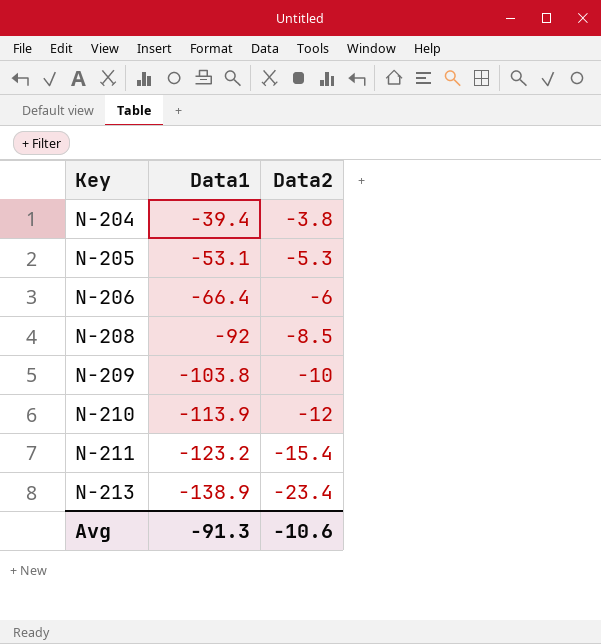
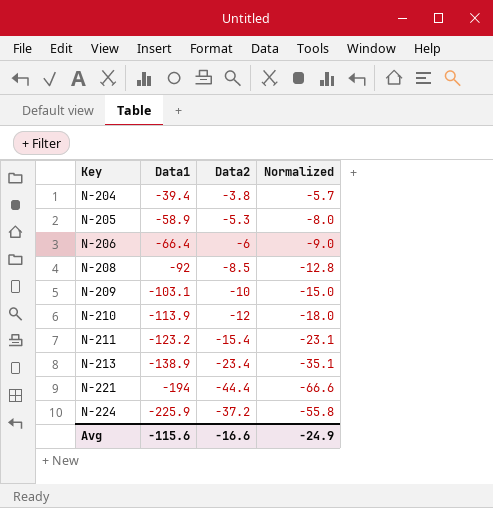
column Normalized | formula: none -> [Data2] * 1.5
N-205 | Data1: -53.1 -> -58.9
N-209 | Data1: -103.8 -> -103.1
row N-221: none -> -194 | -44.4 | -66.6
row N-224: none -> -225.9 | -37.2 | -55.8
Avg | Data1: -91.3 -> -115.6
Avg | Data2: -10.6 -> -16.6

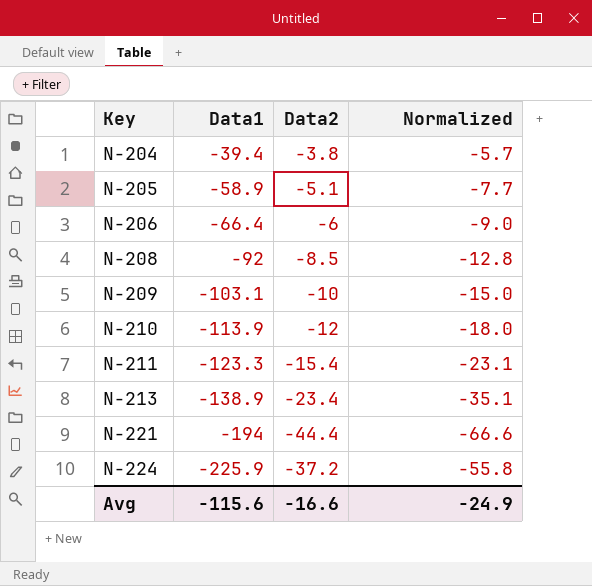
N-205 | Data2: -5.3 -> -5.1
N-205 | Normalized: -8.0 -> -7.7
N-211 | Data1: -123.2 -> -123.3

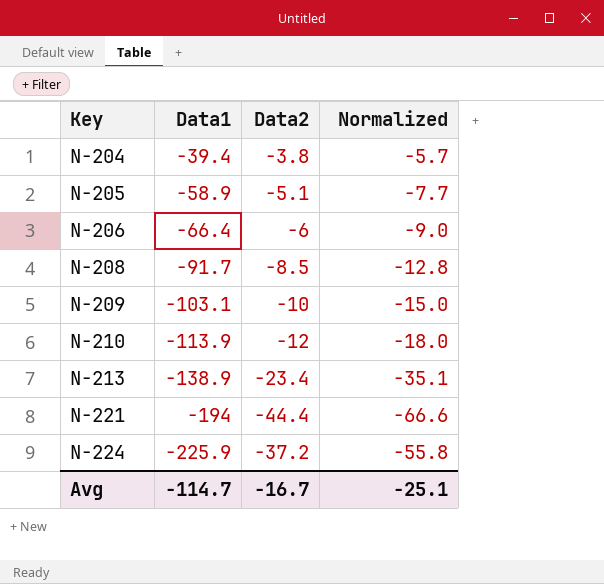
row N-211: -123.3 | -15.4 | -23.1 -> none
N-208 | Data1: -92 -> -91.7
Avg | Data1: -115.6 -> -114.7
Avg | Data2: -16.6 -> -16.7
Avg | Normalized: -24.9 -> -25.1

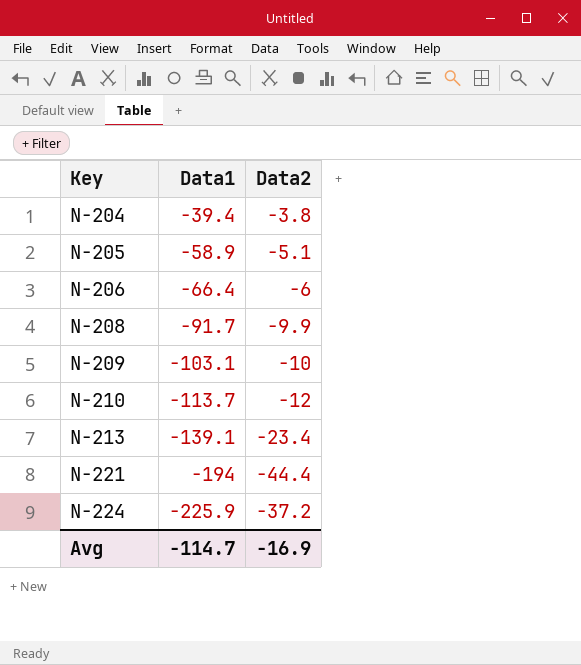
column Normalized | formula: [Data2] * 1.5 -> none
N-208 | Data2: -8.5 -> -9.9
N-210 | Data1: -113.9 -> -113.7
N-213 | Data1: -138.9 -> -139.1
Avg | Data2: -16.7 -> -16.9

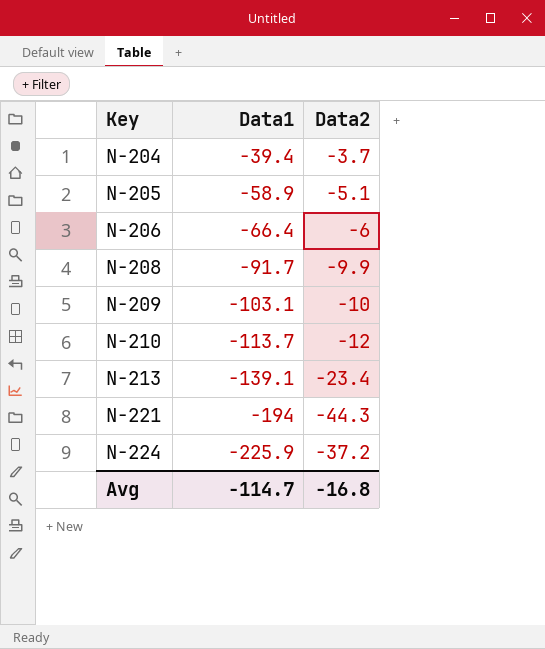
N-204 | Data2: -3.8 -> -3.7
N-221 | Data2: -44.4 -> -44.3
Avg | Data2: -16.9 -> -16.8

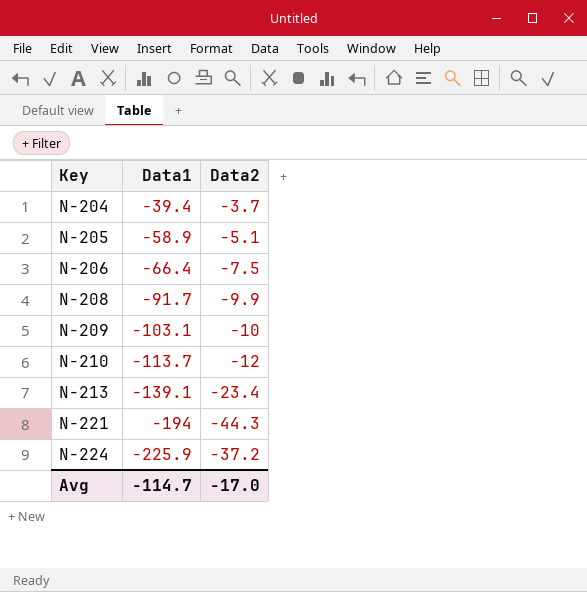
N-206 | Data2: -6 -> -7.5
Avg | Data2: -16.8 -> -17.0

